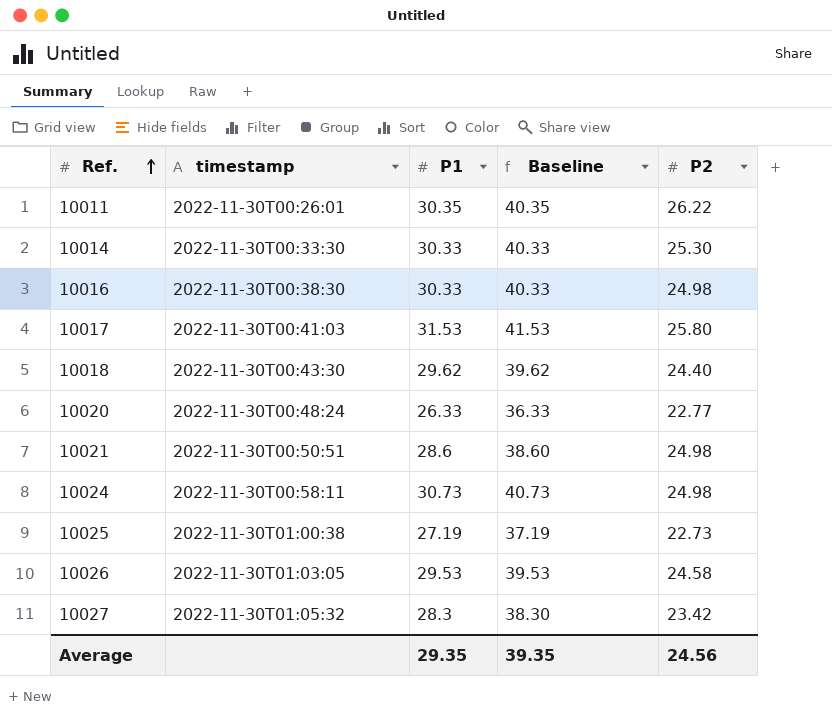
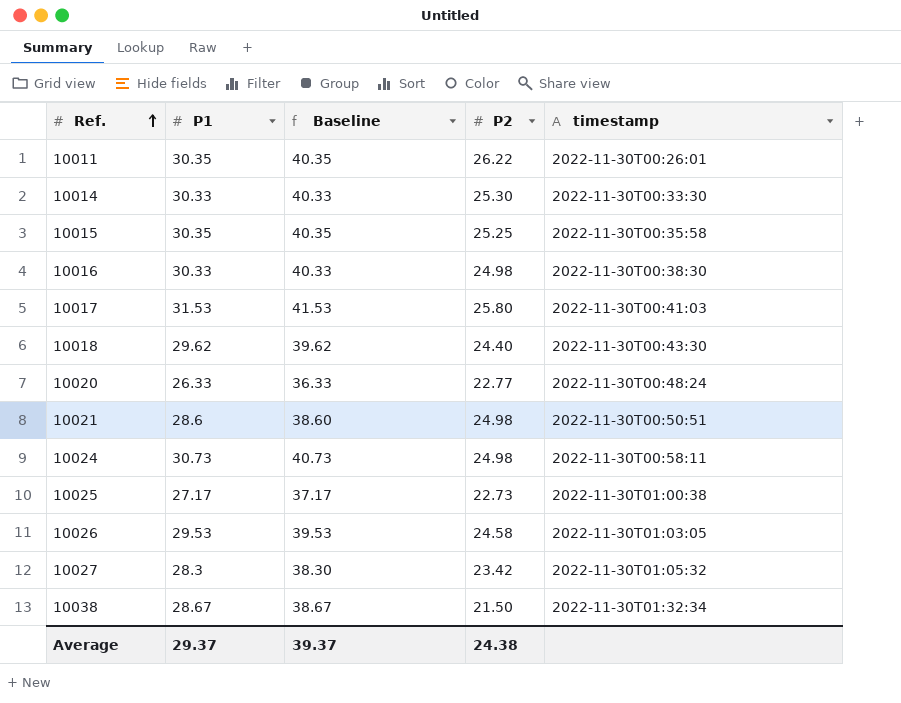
column timestamp | position: 2 -> 5
row 10015: none -> 30.35 | 40.35 | 25.25 | 2022-11-30T00:35:58
10025 | P1: 27.19 -> 27.17
10025 | Baseline: 37.19 -> 37.17
row 10038: none -> 28.67 | 38.67 | 21.50 | 2022-11-30T01:32:34
Average | P1: 29.35 -> 29.37
Average | Baseline: 39.35 -> 39.37
Average | P2: 24.56 -> 24.38

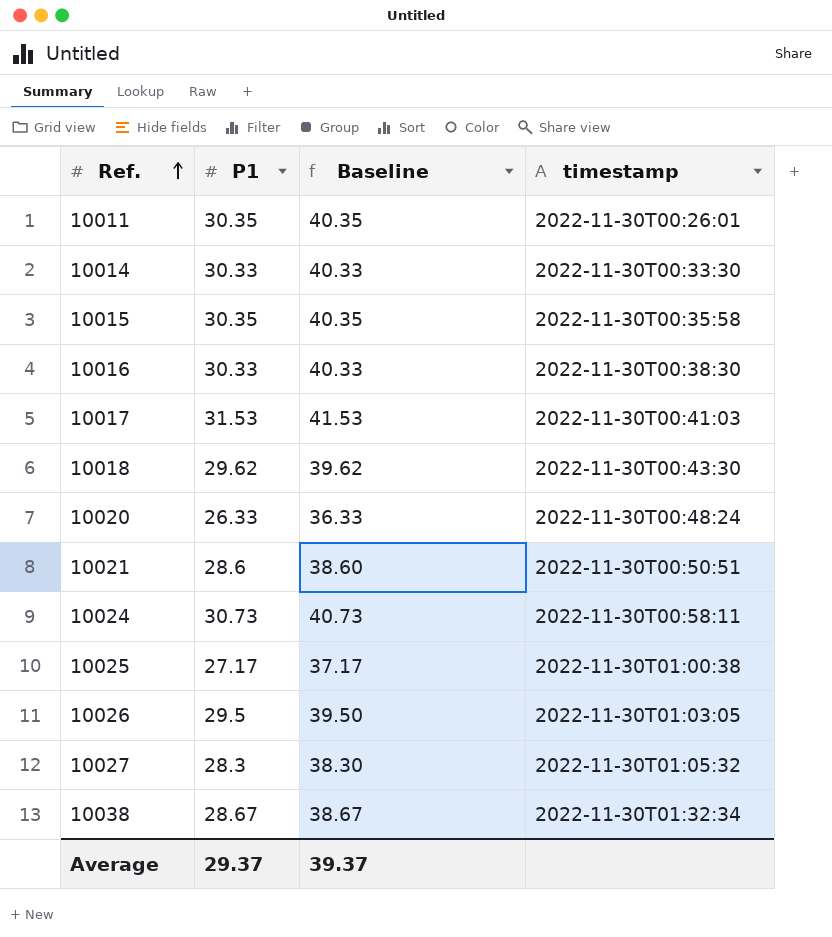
column P2 | position: 4 -> none
10026 | P1: 29.53 -> 29.5
10026 | Baseline: 39.53 -> 39.50

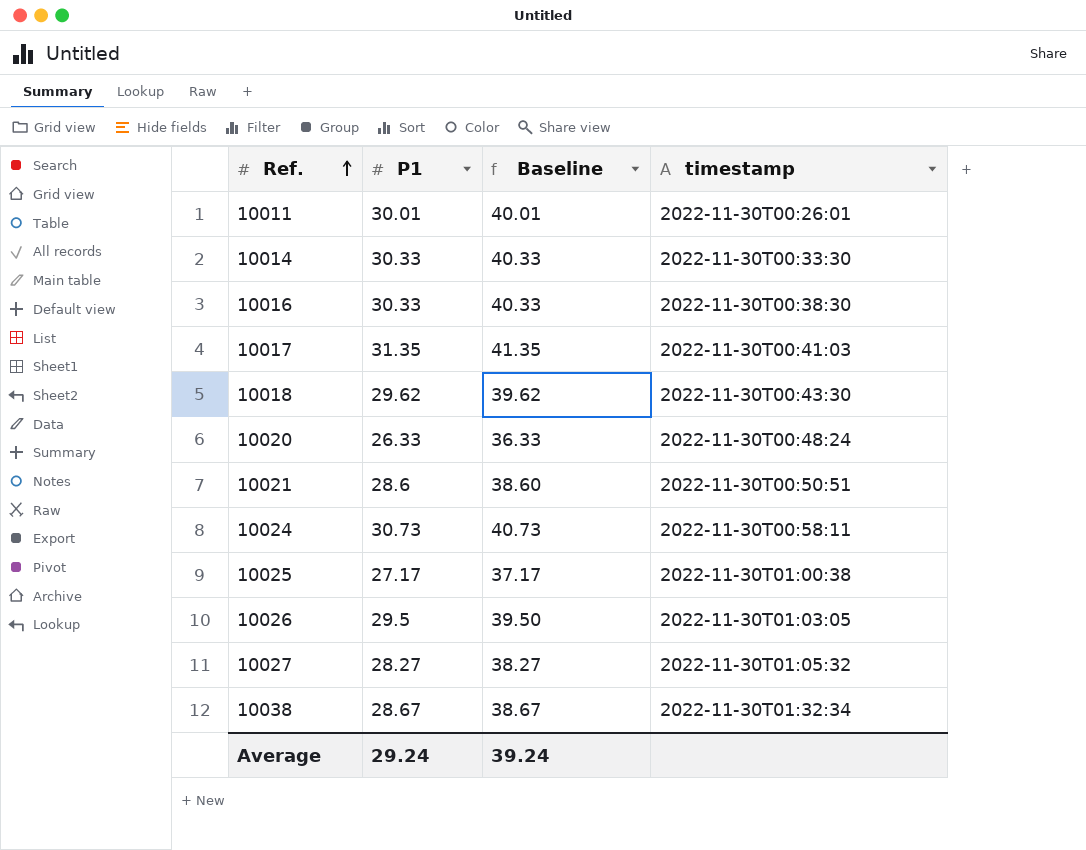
row 10015: 30.35 | 40.35 | 2022-11-30T00:35:58 -> none
10011 | P1: 30.35 -> 30.01
10011 | Baseline: 40.35 -> 40.01
10017 | P1: 31.53 -> 31.35
10017 | Baseline: 41.53 -> 41.35
10027 | P1: 28.3 -> 28.27
10027 | Baseline: 38.30 -> 38.27
Average | P1: 29.37 -> 29.24
Average | Baseline: 39.37 -> 39.24

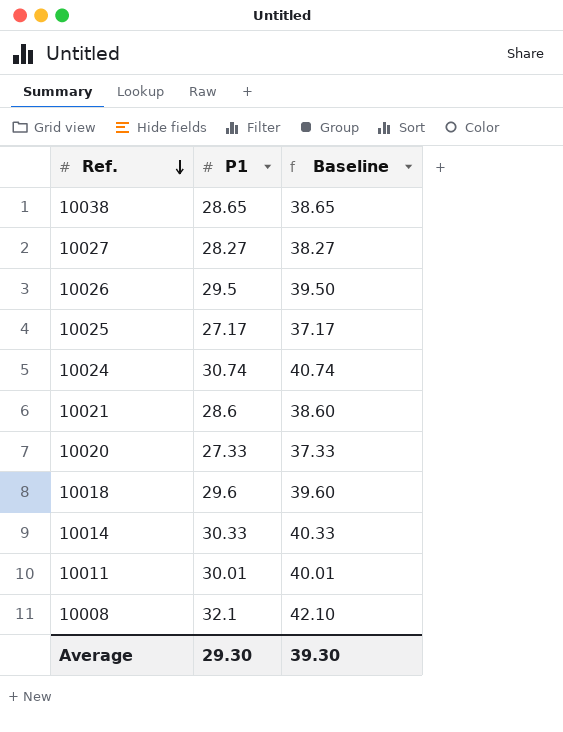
row order: Ref. ascending -> Ref. descending
column timestamp | position: 4 -> none
row 10016: 30.33 | 40.33 | 2022-11-30T00:38:30 -> none
row 10017: 31.35 | 41.35 | 2022-11-30T00:41:03 -> none
10038 | P1: 28.67 -> 28.65
10038 | Baseline: 38.67 -> 38.65
10024 | P1: 30.73 -> 30.74
10024 | Baseline: 40.73 -> 40.74
10020 | P1: 26.33 -> 27.33
10020 | Baseline: 36.33 -> 37.33
10018 | P1: 29.62 -> 29.6
10018 | Baseline: 39.62 -> 39.60
row 10008: none -> 32.1 | 42.10
Average | P1: 29.24 -> 29.30
Average | Baseline: 39.24 -> 39.30

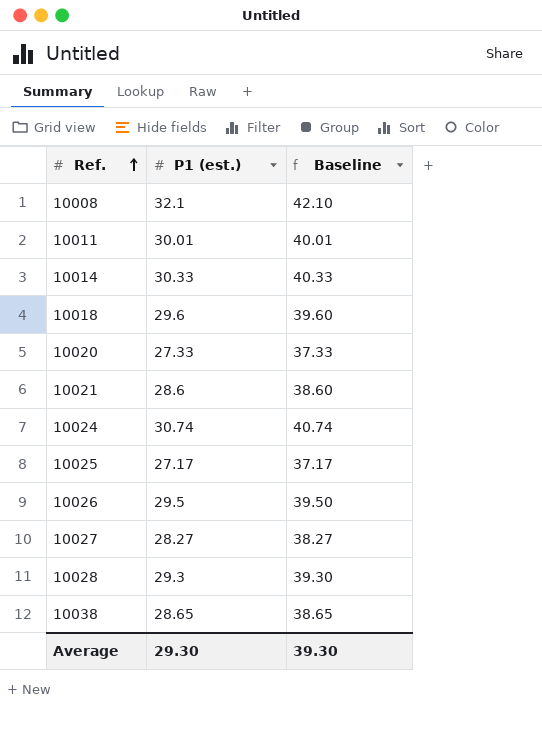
row order: Ref. descending -> Ref. ascending
column name: P1 -> P1 (est.)
row 10028: none -> 29.3 | 39.30

